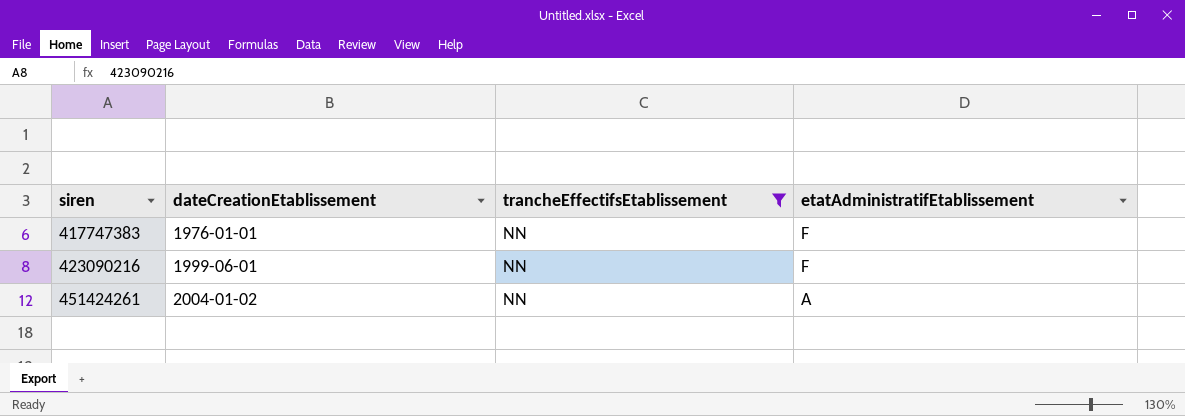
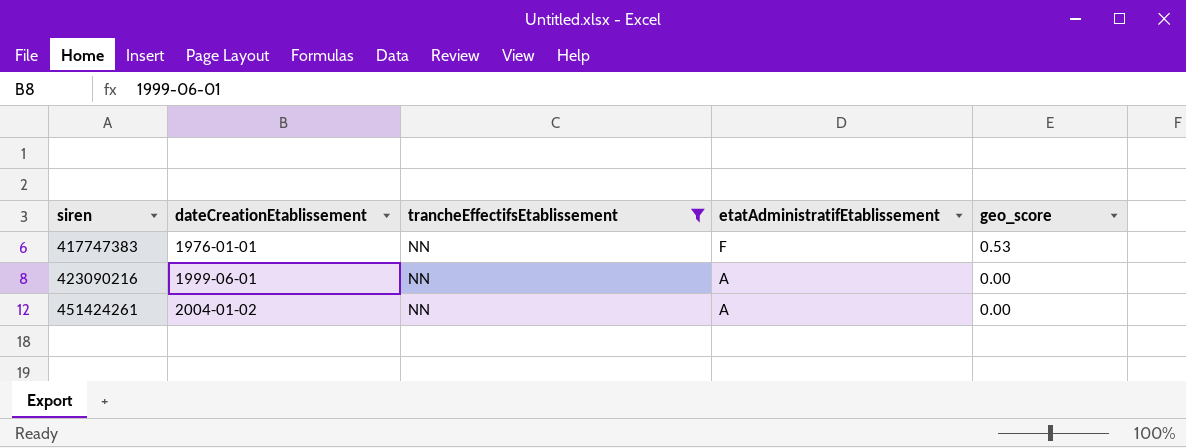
column geo_score | position: none -> 5
423090216 | etatAdministratifEtablissement: F -> A

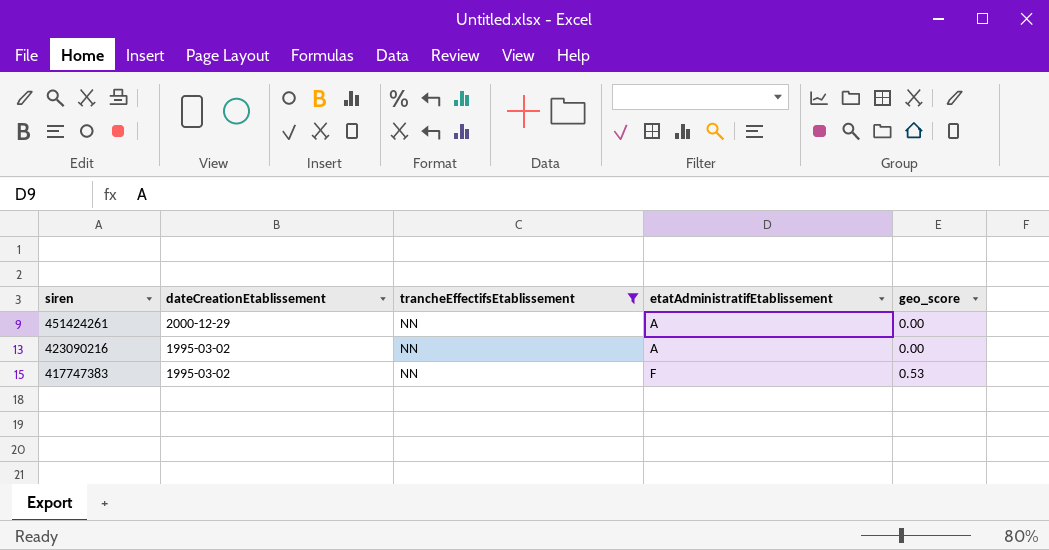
row order: siren ascending -> siren descending
451424261 | dateCreationEtablissement: 2004-01-02 -> 2000-12-29
423090216 | dateCreationEtablissement: 1999-06-01 -> 1995-03-02
417747383 | dateCreationEtablissement: 1976-01-01 -> 1995-03-02

